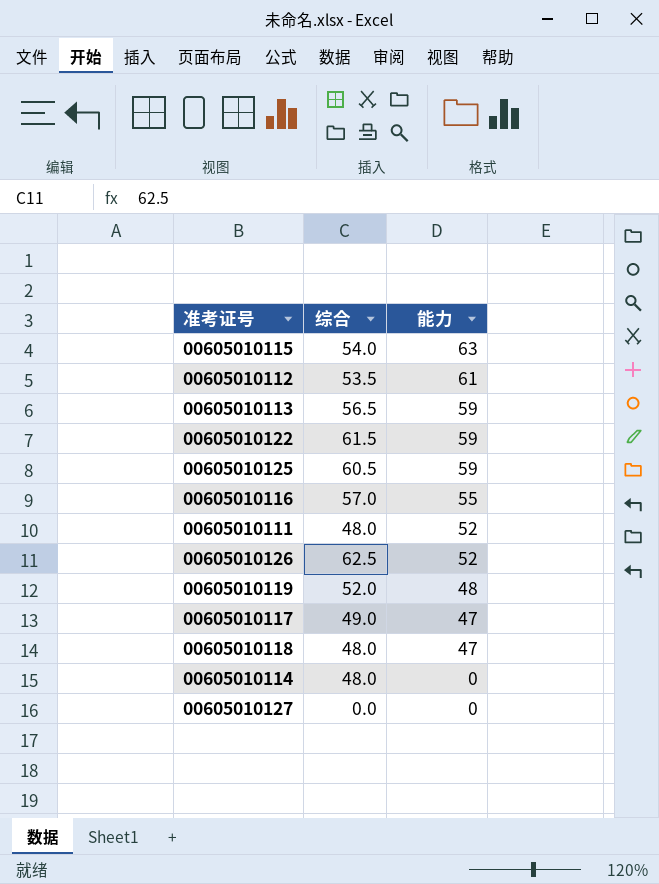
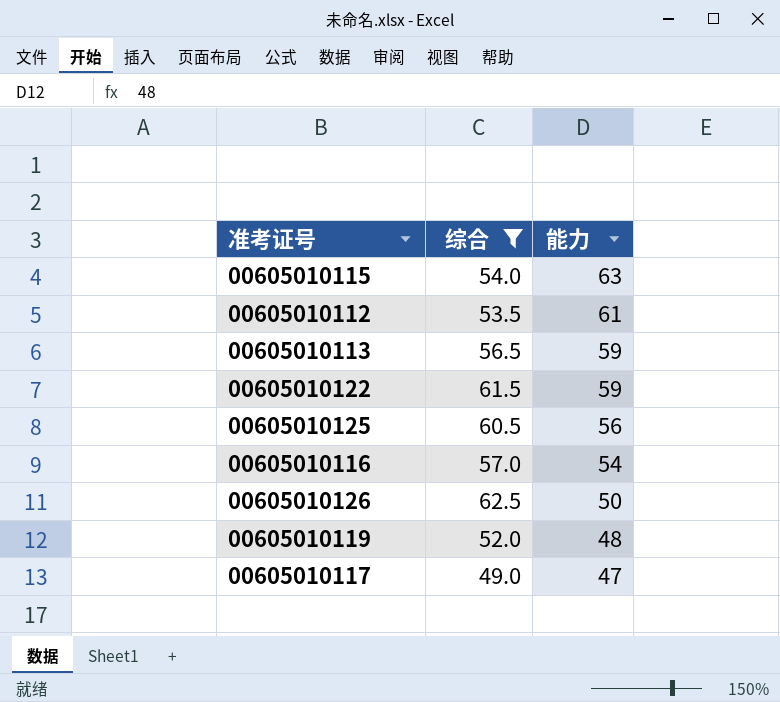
filter: none -> 综合 >= 49.0
00605010125 | 能力: 59 -> 56
00605010116 | 能力: 55 -> 54
00605010126 | 能力: 52 -> 50

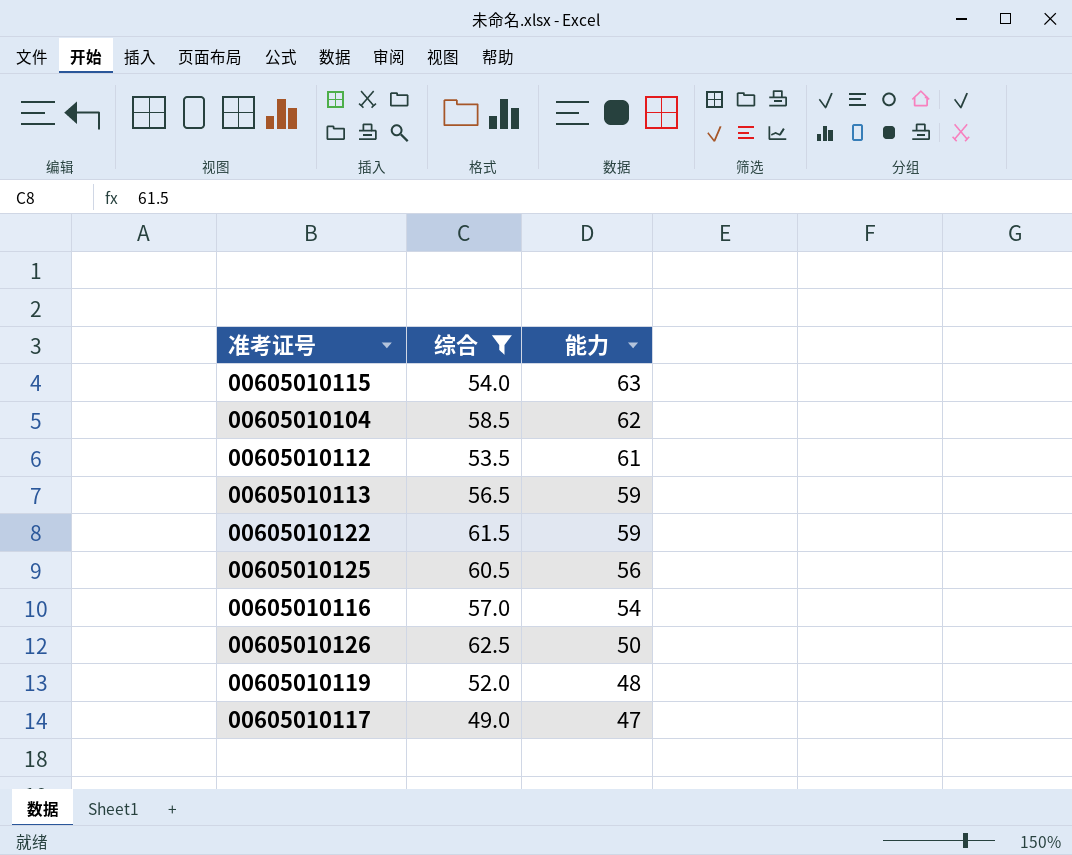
row 00605010104: none -> 58.5 | 62

